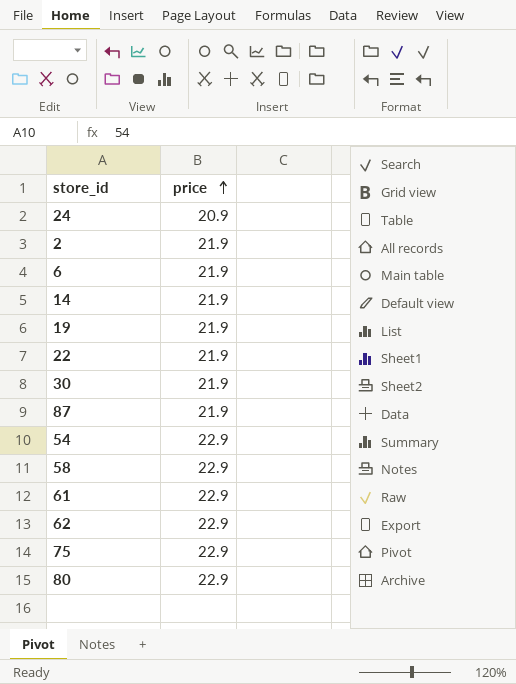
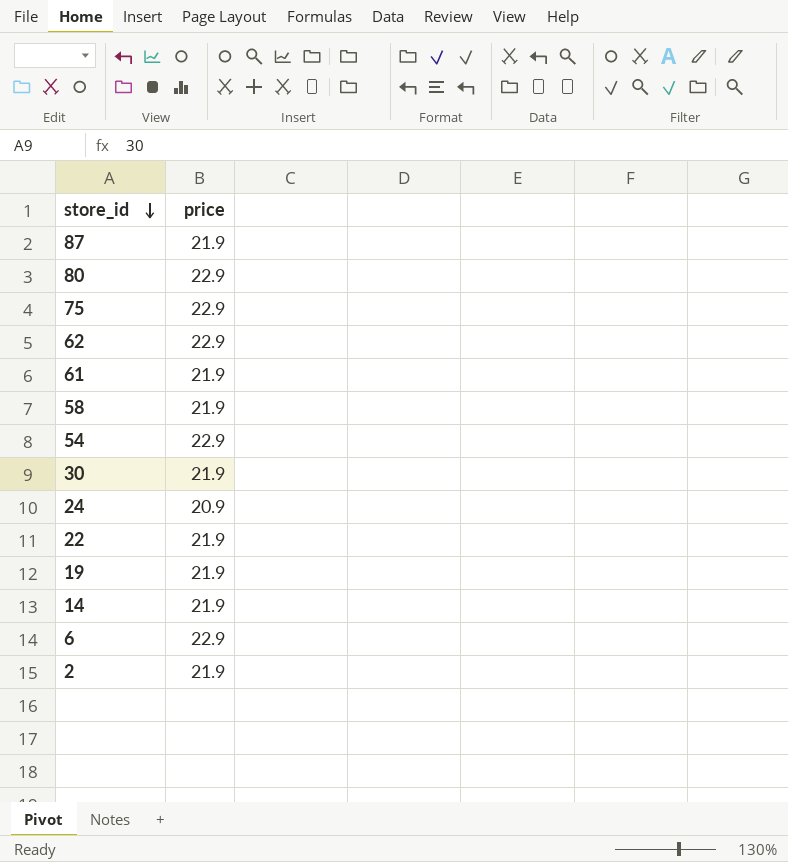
row order: price ascending -> store_id descending
61 | price: 22.9 -> 21.9
58 | price: 22.9 -> 21.9
6 | price: 21.9 -> 22.9

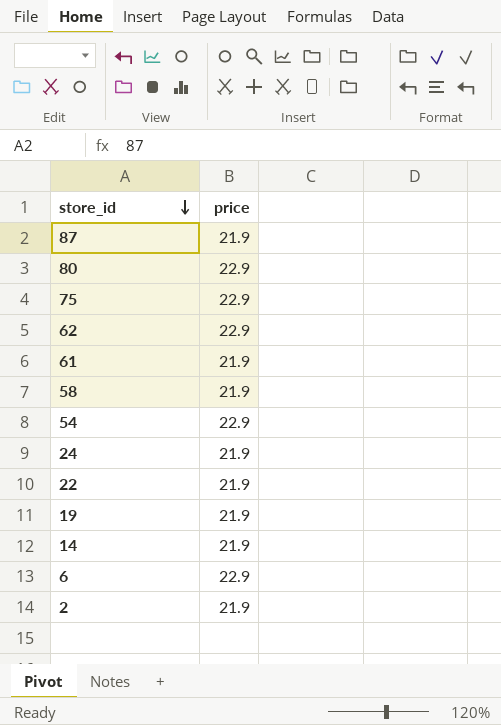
row 30: 21.9 -> none
24 | price: 20.9 -> 21.9

